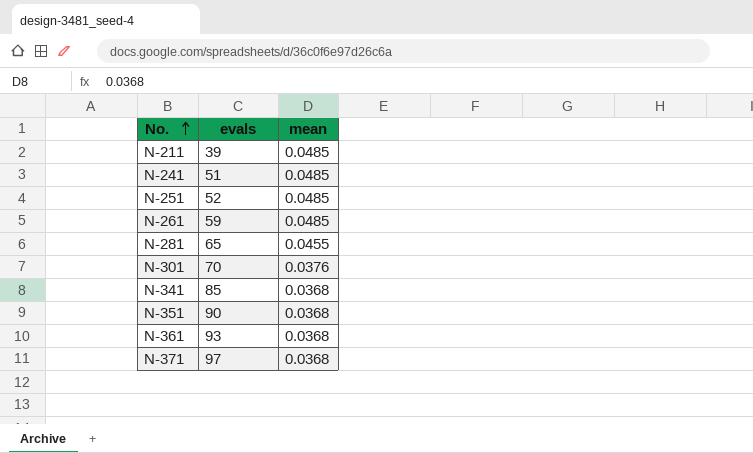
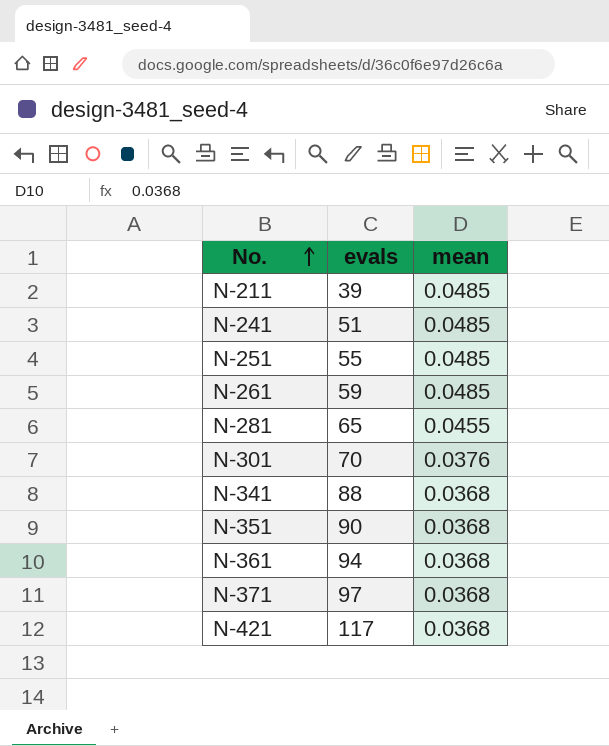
N-251 | evals: 52 -> 55
N-341 | evals: 85 -> 88
N-361 | evals: 93 -> 94
row N-421: none -> 117 | 0.0368

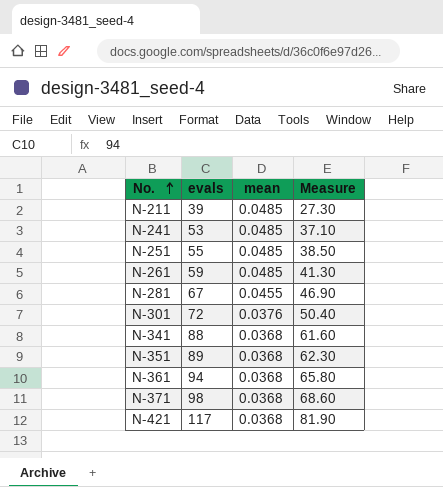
column Measure | formula: none -> [evals] * 0.7
N-241 | evals: 51 -> 53
N-281 | evals: 65 -> 67
N-301 | evals: 70 -> 72
N-351 | evals: 90 -> 89
N-371 | evals: 97 -> 98

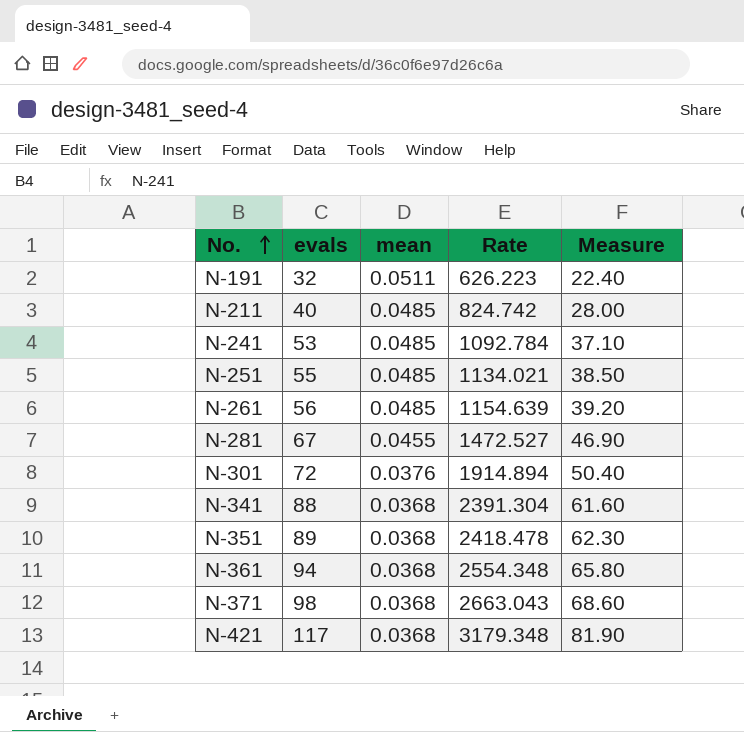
column Rate | formula: none -> [evals] / [mean]
row N-191: none -> 32 | 0.0511 | 626.223 | 22.40
N-211 | evals: 39 -> 40
N-211 | Measure: 27.30 -> 28.00
N-261 | evals: 59 -> 56
N-261 | Measure: 41.30 -> 39.20

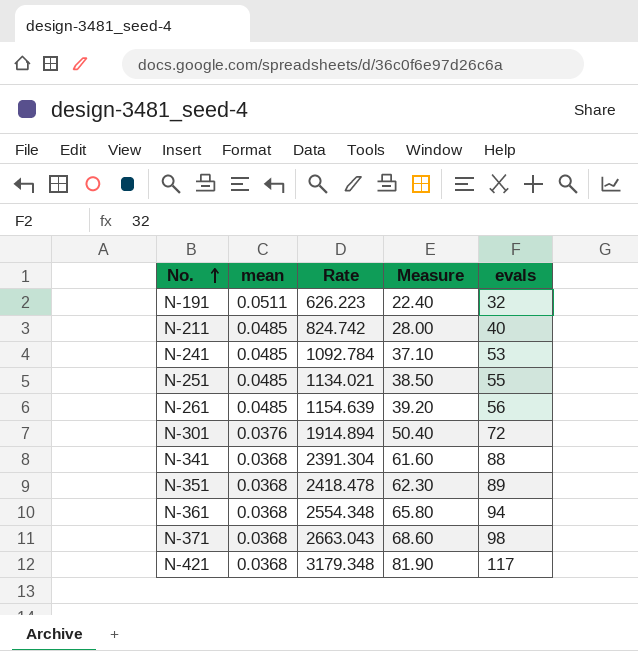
column evals | position: 2 -> 5
row N-281: 67 | 0.0455 | 1472.527 | 46.90 -> none

